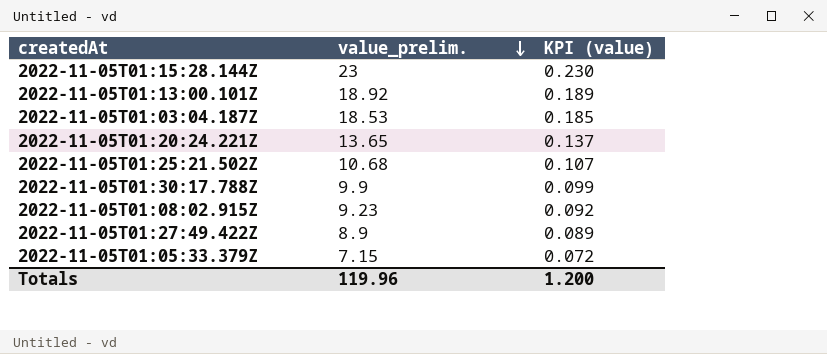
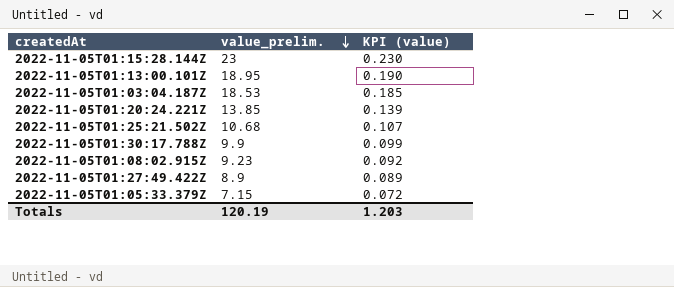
2022-11-05T01:13:00.101Z | value_prelim.: 18.92 -> 18.95
2022-11-05T01:13:00.101Z | KPI (value): 0.189 -> 0.190
2022-11-05T01:20:24.221Z | value_prelim.: 13.65 -> 13.85
2022-11-05T01:20:24.221Z | KPI (value): 0.137 -> 0.139
Totals | value_prelim.: 119.96 -> 120.19
Totals | KPI (value): 1.200 -> 1.203

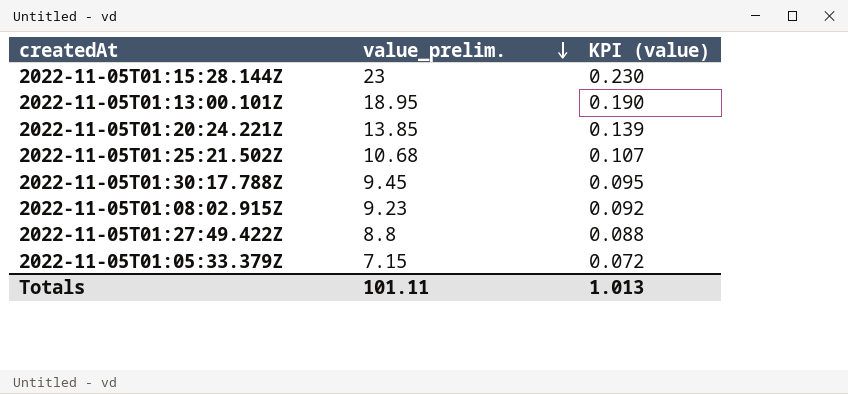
row 2022-11-05T01:03:04.187Z: 18.53 | 0.185 -> none
2022-11-05T01:30:17.788Z | value_prelim.: 9.9 -> 9.45
2022-11-05T01:30:17.788Z | KPI (value): 0.099 -> 0.095
2022-11-05T01:27:49.422Z | value_prelim.: 8.9 -> 8.8
2022-11-05T01:27:49.422Z | KPI (value): 0.089 -> 0.088
Totals | value_prelim.: 120.19 -> 101.11
Totals | KPI (value): 1.203 -> 1.013

